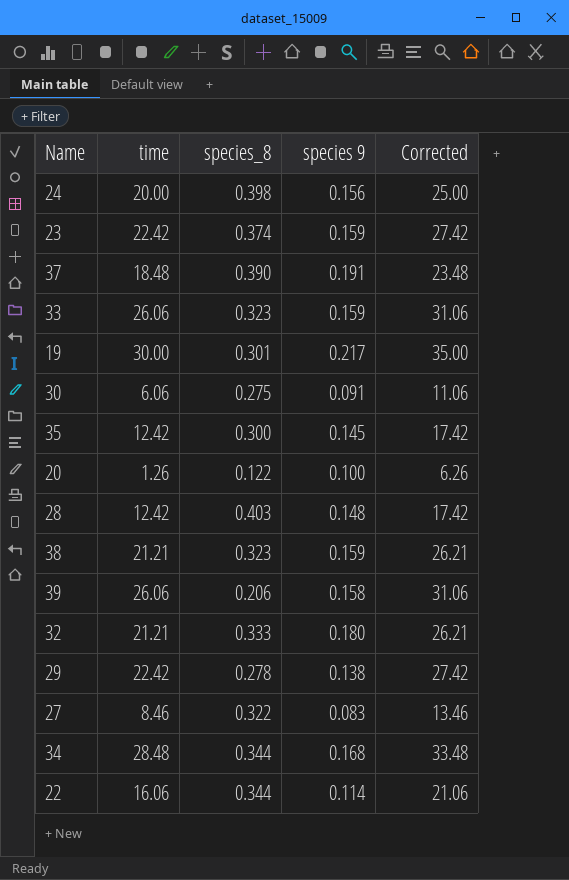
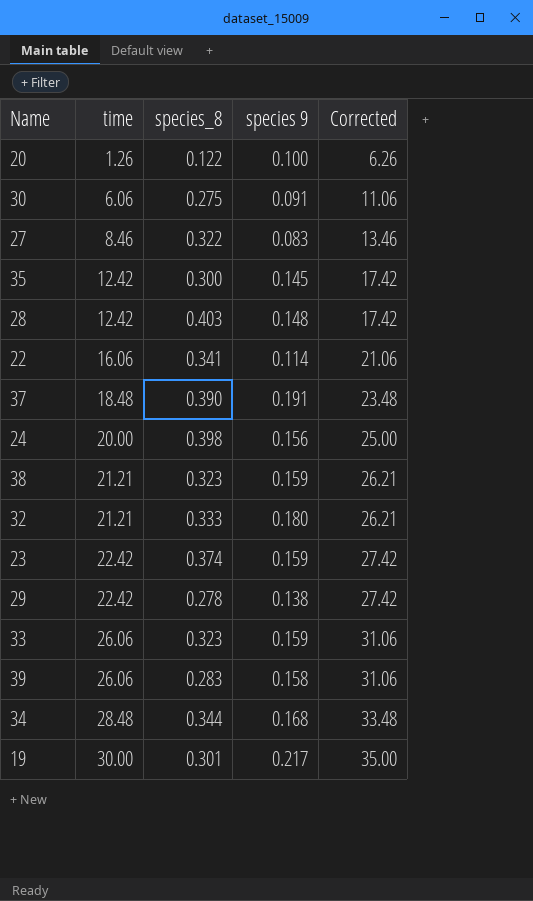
row order: none -> time ascending
22 | species_8: 0.344 -> 0.341
39 | species_8: 0.206 -> 0.283

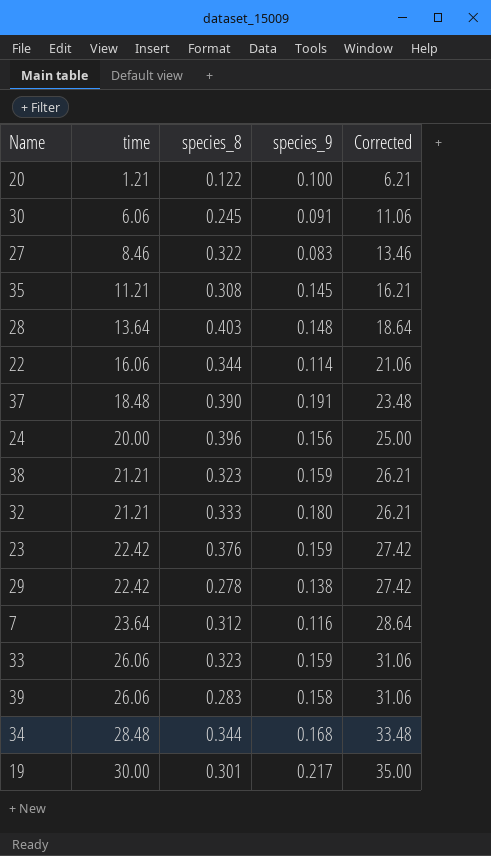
column name: species 9 -> species_9
20 | time: 1.26 -> 1.21
20 | Corrected: 6.26 -> 6.21
30 | species_8: 0.275 -> 0.245
35 | time: 12.42 -> 11.21
35 | species_8: 0.300 -> 0.308
35 | Corrected: 17.42 -> 16.21
28 | time: 12.42 -> 13.64
28 | Corrected: 17.42 -> 18.64
22 | species_8: 0.341 -> 0.344
24 | species_8: 0.398 -> 0.396
23 | species_8: 0.374 -> 0.376
row 7: none -> 23.64 | 0.312 | 0.116 | 28.64

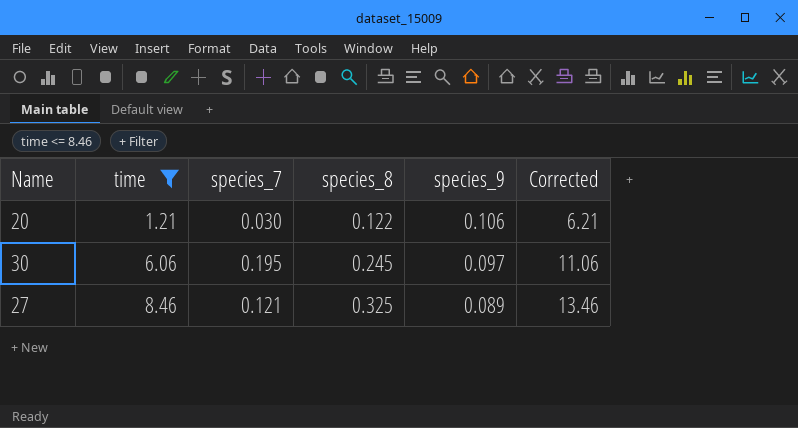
filter: none -> time <= 8.46
column species_7 | position: none -> 3
20 | species_9: 0.100 -> 0.106
30 | species_9: 0.091 -> 0.097
27 | species_8: 0.322 -> 0.325
27 | species_9: 0.083 -> 0.089

